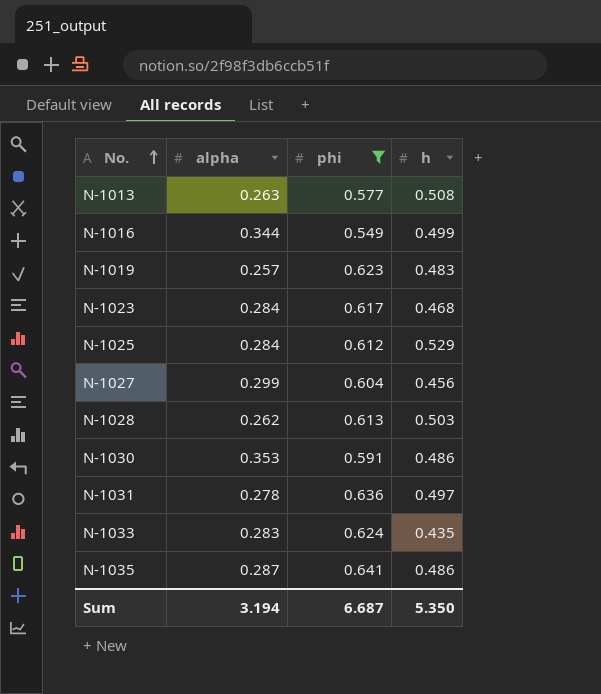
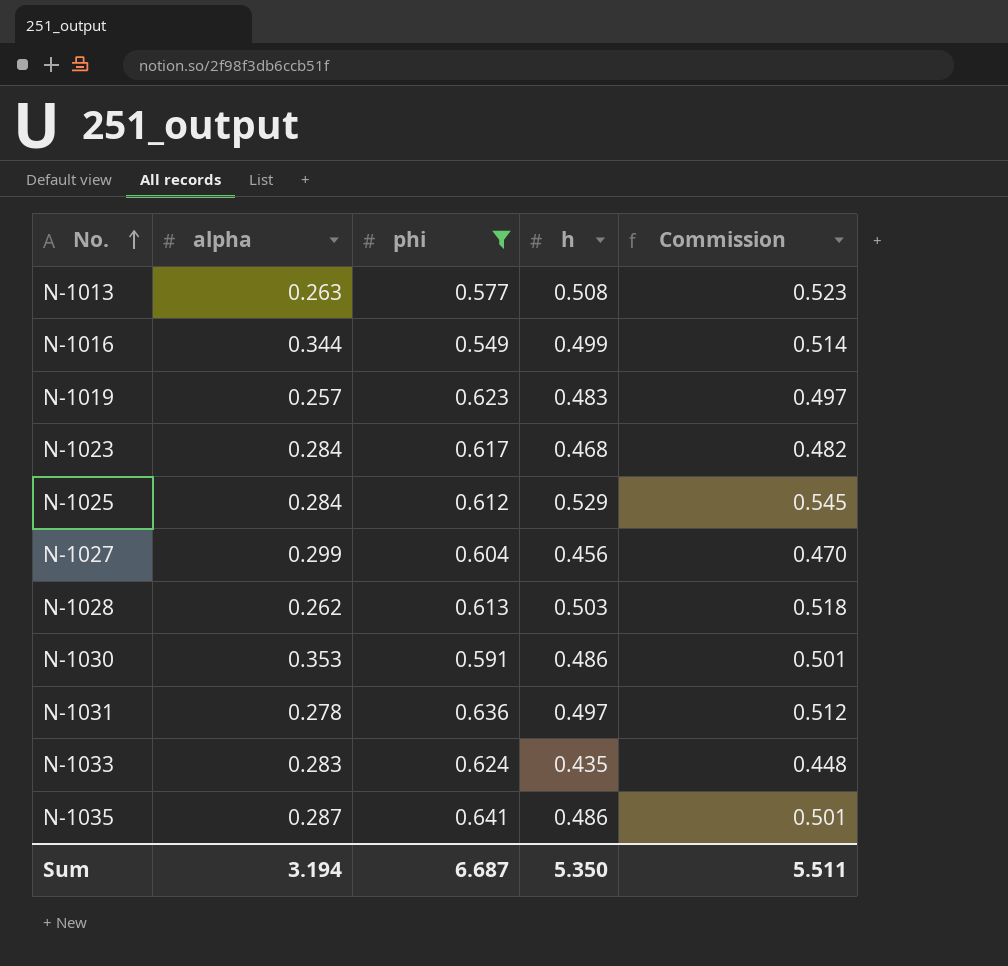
column Commission | formula: none -> [h] * 1.03

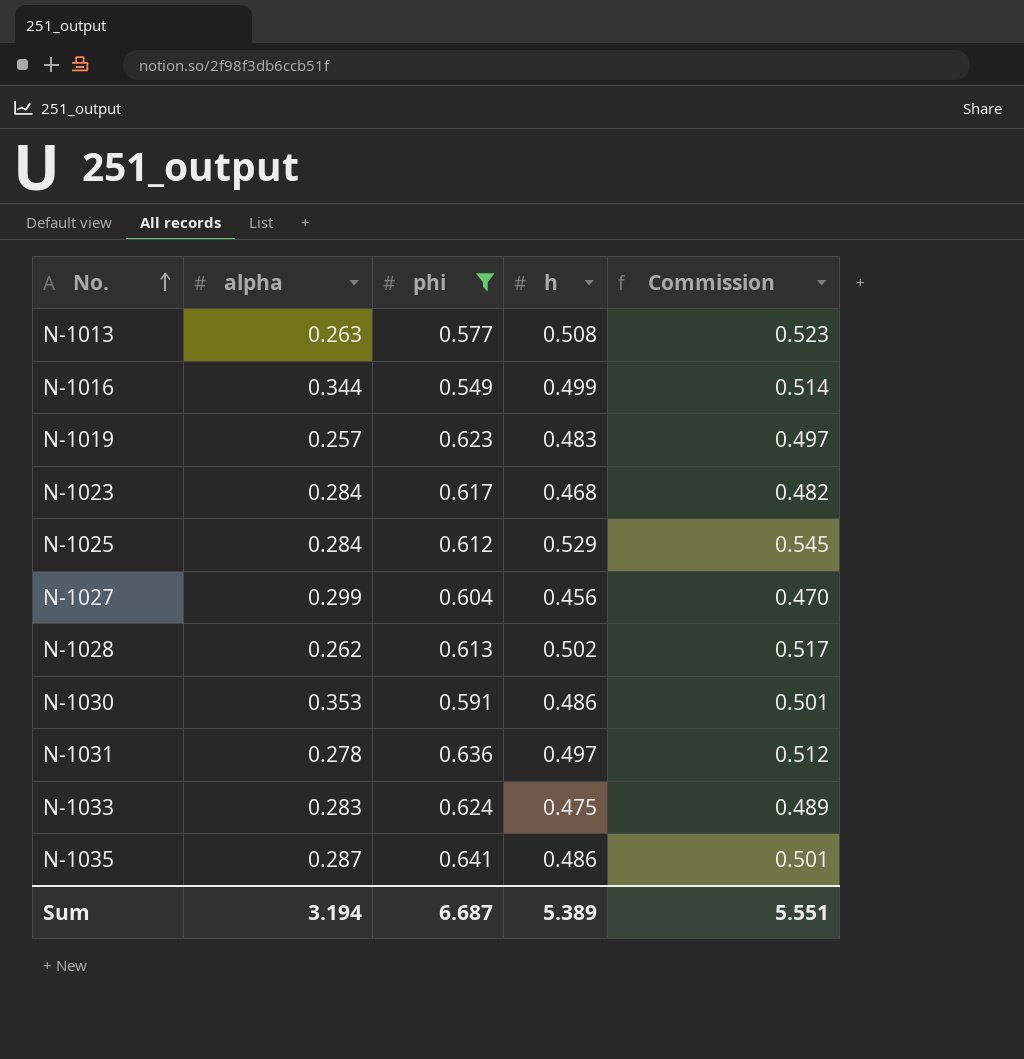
N-1028 | h: 0.503 -> 0.502
N-1028 | Commission: 0.518 -> 0.517
N-1033 | h: 0.435 -> 0.475
N-1033 | Commission: 0.448 -> 0.489
Sum | h: 5.350 -> 5.389
Sum | Commission: 5.511 -> 5.551

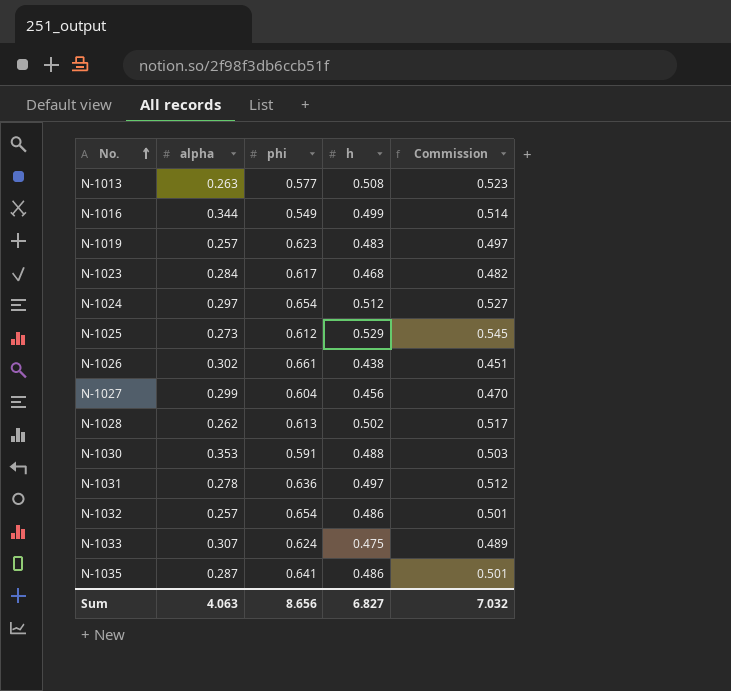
filter: phi <= 0.641 -> none
N-1025 | alpha: 0.284 -> 0.273
N-1030 | h: 0.486 -> 0.488
N-1030 | Commission: 0.501 -> 0.503
N-1033 | alpha: 0.283 -> 0.307
Sum | alpha: 3.194 -> 4.063
Sum | phi: 6.687 -> 8.656
Sum | h: 5.389 -> 6.827
Sum | Commission: 5.551 -> 7.032

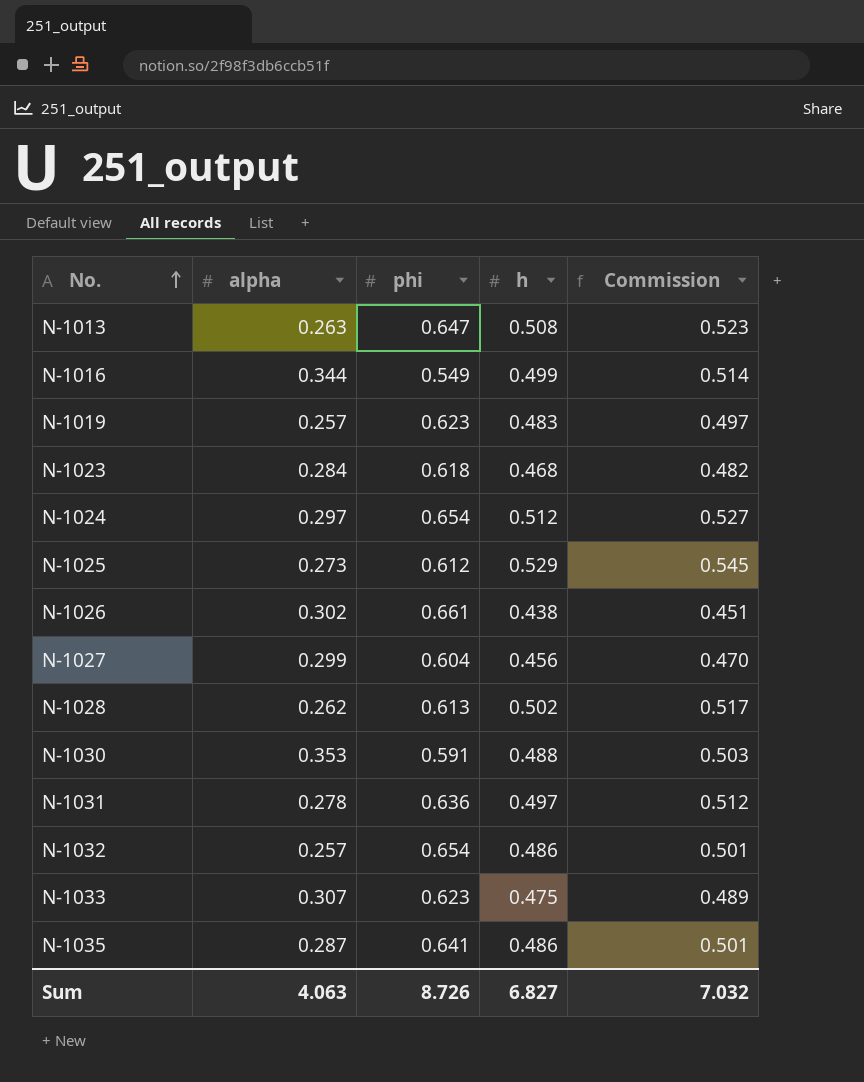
N-1013 | phi: 0.577 -> 0.647
N-1023 | phi: 0.617 -> 0.618
N-1033 | phi: 0.624 -> 0.623
Sum | phi: 8.656 -> 8.726

